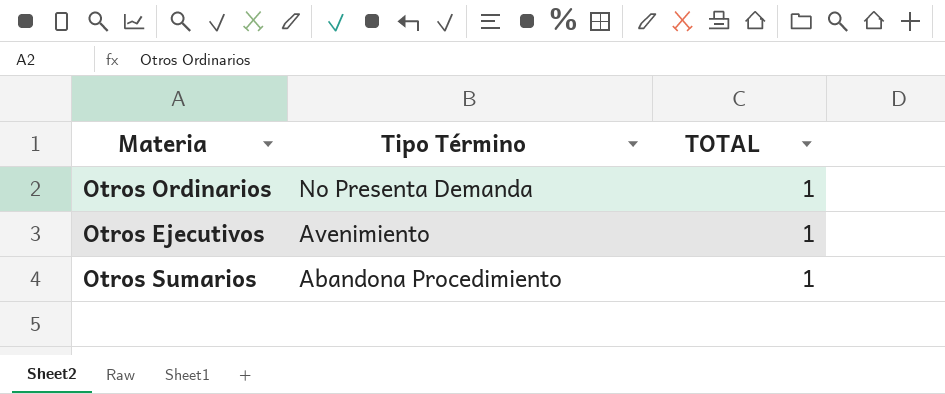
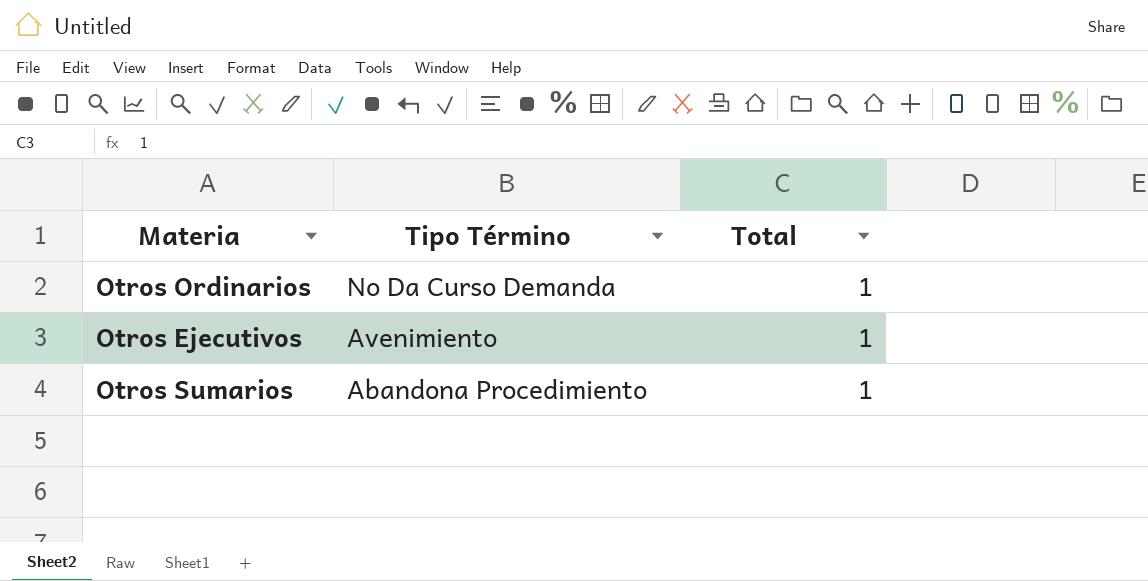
column name: TOTAL -> Total
Otros Ordinarios | Tipo Término: No Presenta Demanda -> No Da Curso Demanda

